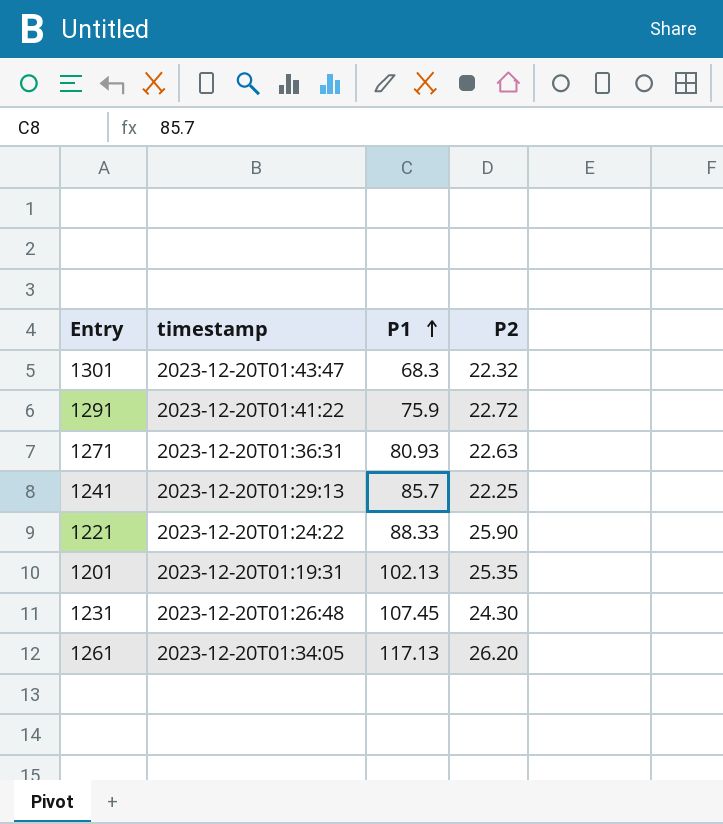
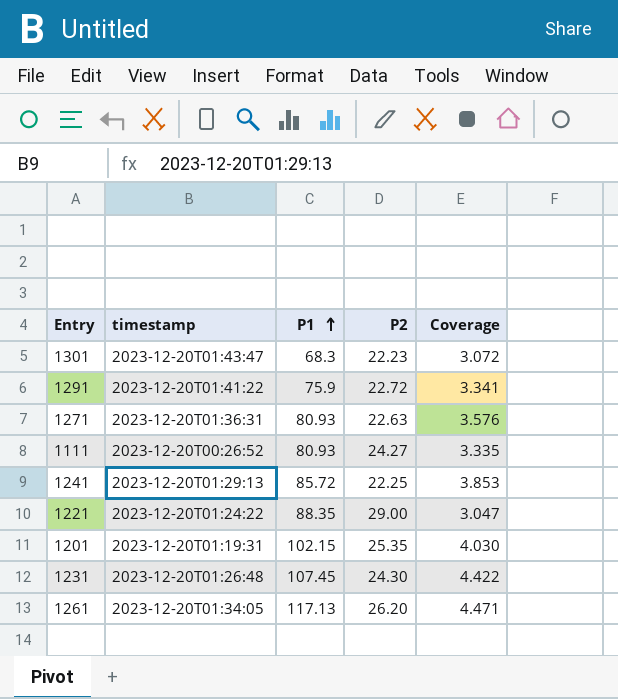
column Coverage | formula: none -> [P1] / [P2]
1301 | P2: 22.32 -> 22.23
row 1111: none -> 2023-12-20T00:26:52 | 80.93 | 24.27 | 3.335
1241 | P1: 85.7 -> 85.72
1221 | P1: 88.33 -> 88.35
1221 | P2: 25.90 -> 29.00
1201 | P1: 102.13 -> 102.15

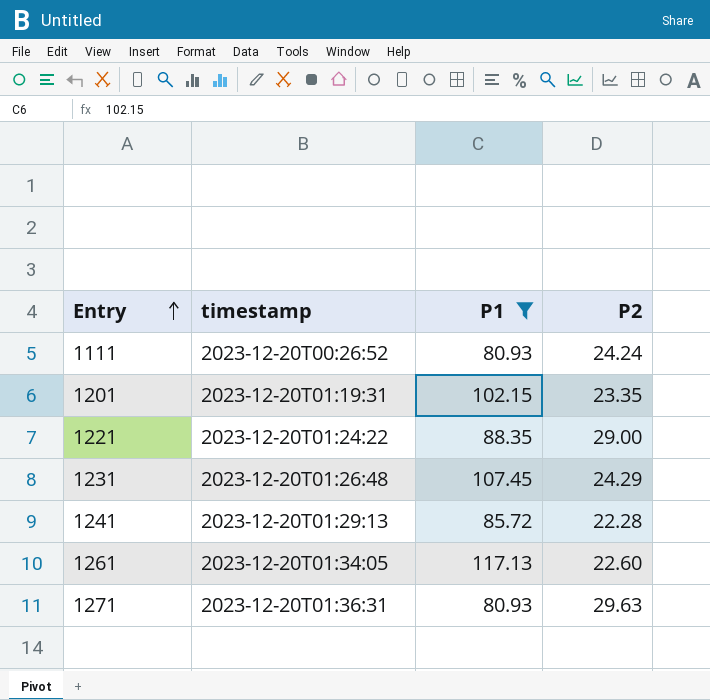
filter: none -> P1 >= 80.93
row order: P1 ascending -> Entry ascending
column Coverage | formula: [P1] / [P2] -> none
1111 | P2: 24.27 -> 24.24
1201 | P2: 25.35 -> 23.35
1231 | P2: 24.30 -> 24.29
1241 | P2: 22.25 -> 22.28
1261 | P2: 26.20 -> 22.60
1271 | P2: 22.63 -> 29.63

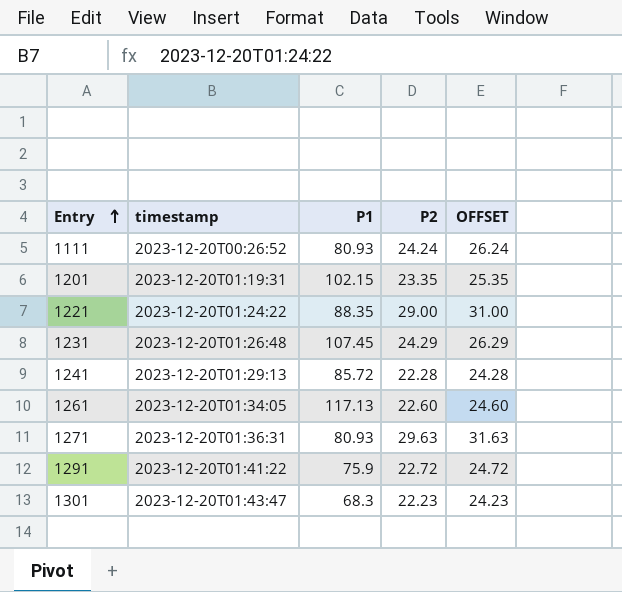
filter: P1 >= 80.93 -> none
column OFFSET | formula: none -> [P2] + 2

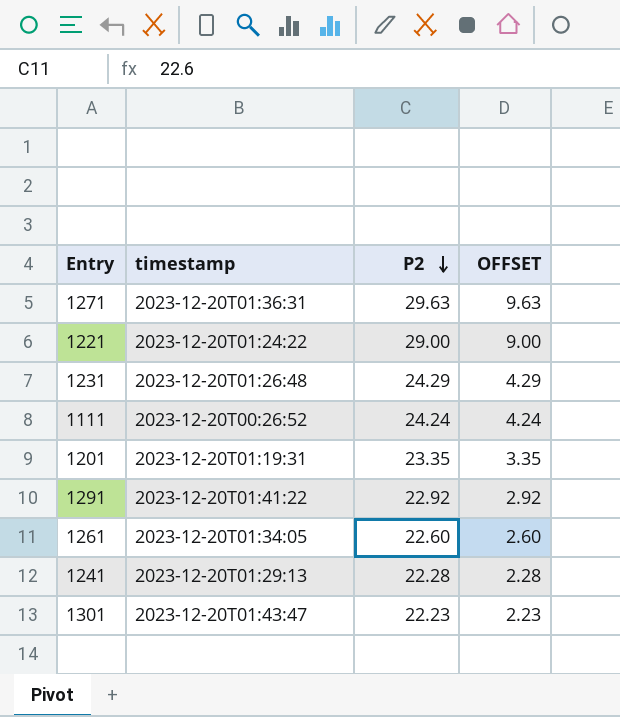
row order: Entry ascending -> P2 descending
column P1 | position: 3 -> none
column OFFSET | formula: [P2] + 2 -> [P2] - 20
1291 | P2: 22.72 -> 22.92

